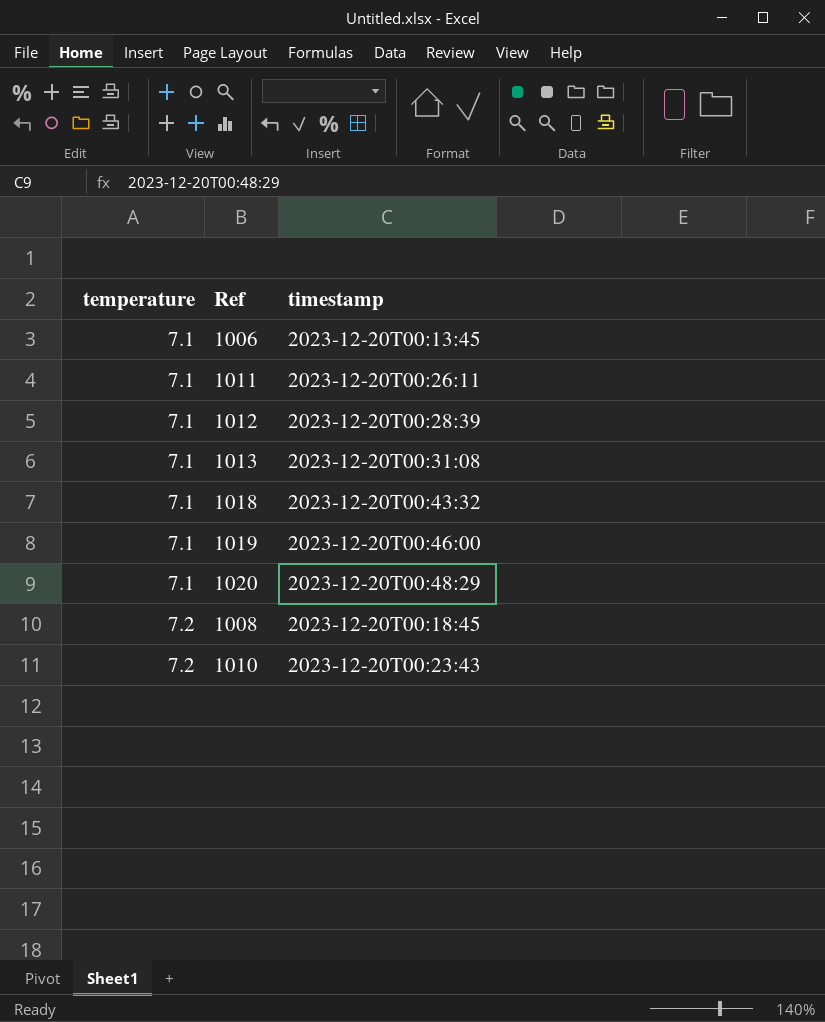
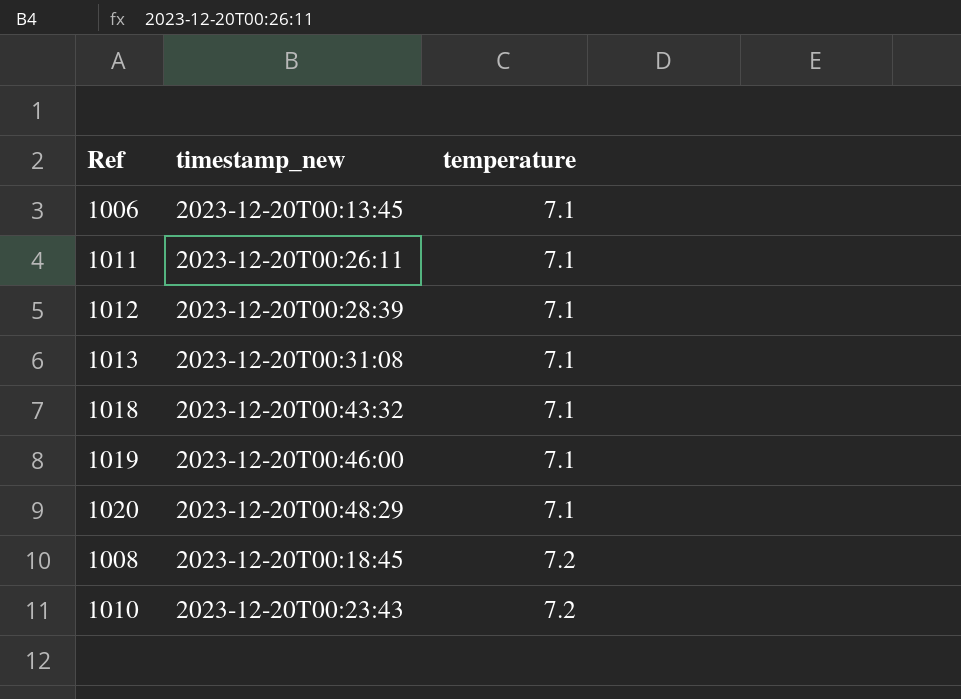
column name: timestamp -> timestamp_new
column temperature | position: 1 -> 3

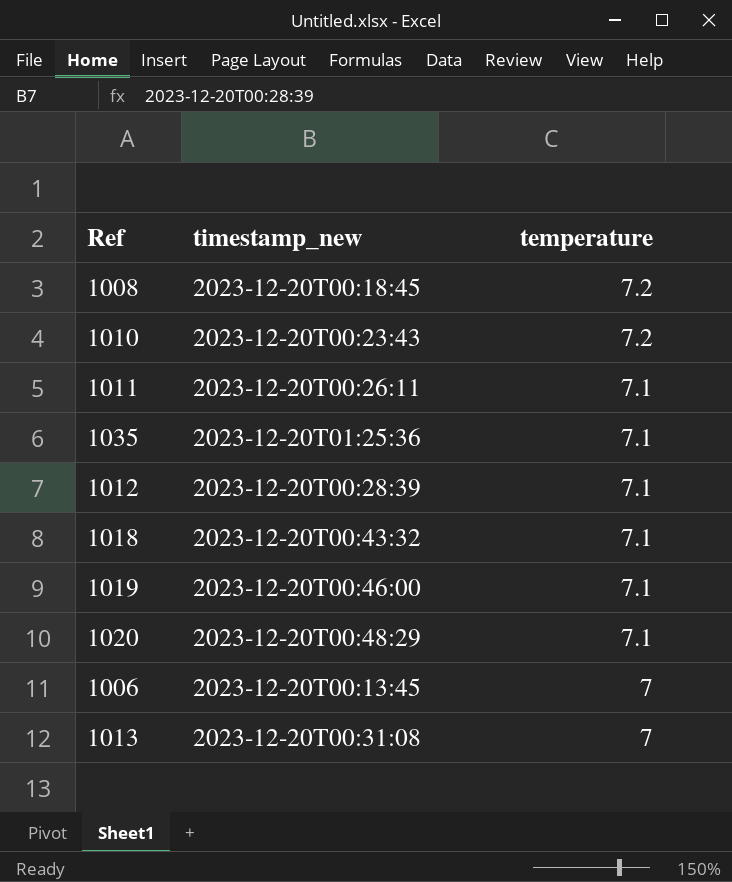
row order: temperature ascending -> temperature descending
row 1035: none -> 2023-12-20T01:25:36 | 7.1
1006 | temperature: 7.1 -> 7
1013 | temperature: 7.1 -> 7

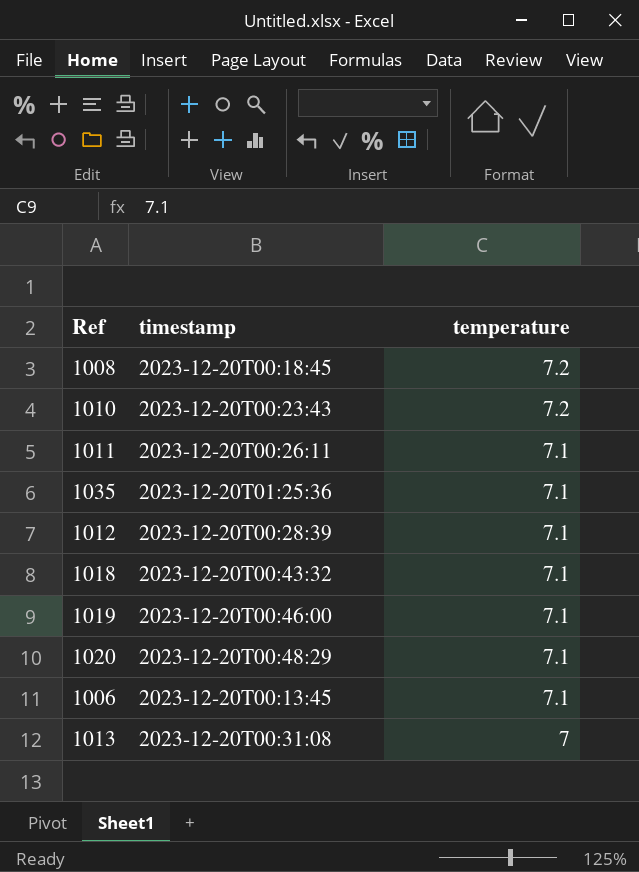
column name: timestamp_new -> timestamp
1006 | temperature: 7 -> 7.1

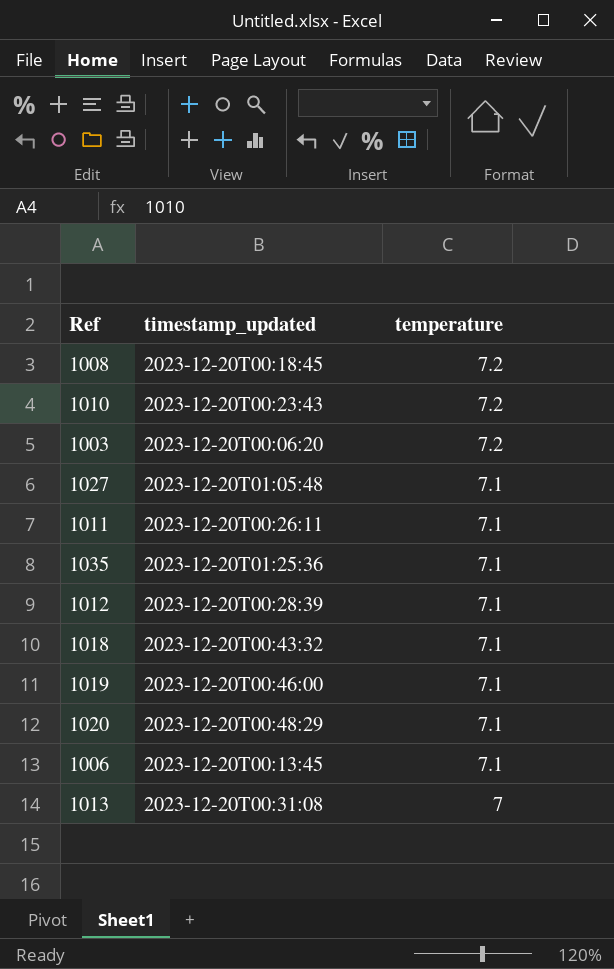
column name: timestamp -> timestamp_updated
row 1003: none -> 2023-12-20T00:06:20 | 7.2
row 1027: none -> 2023-12-20T01:05:48 | 7.1

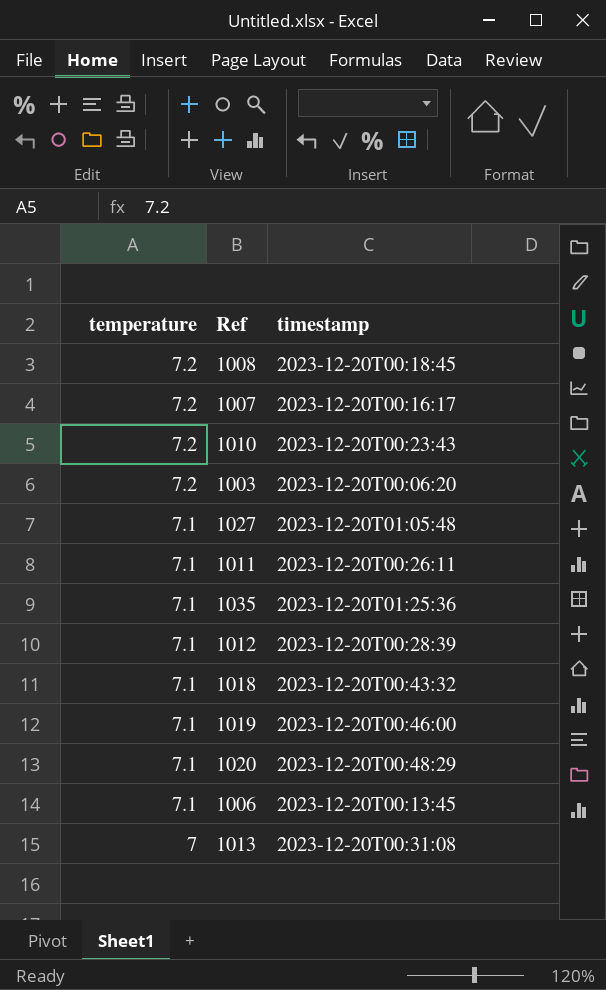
column temperature | position: 3 -> 1
column name: timestamp_updated -> timestamp
row 1007: none -> 7.2 | 2023-12-20T00:16:17

